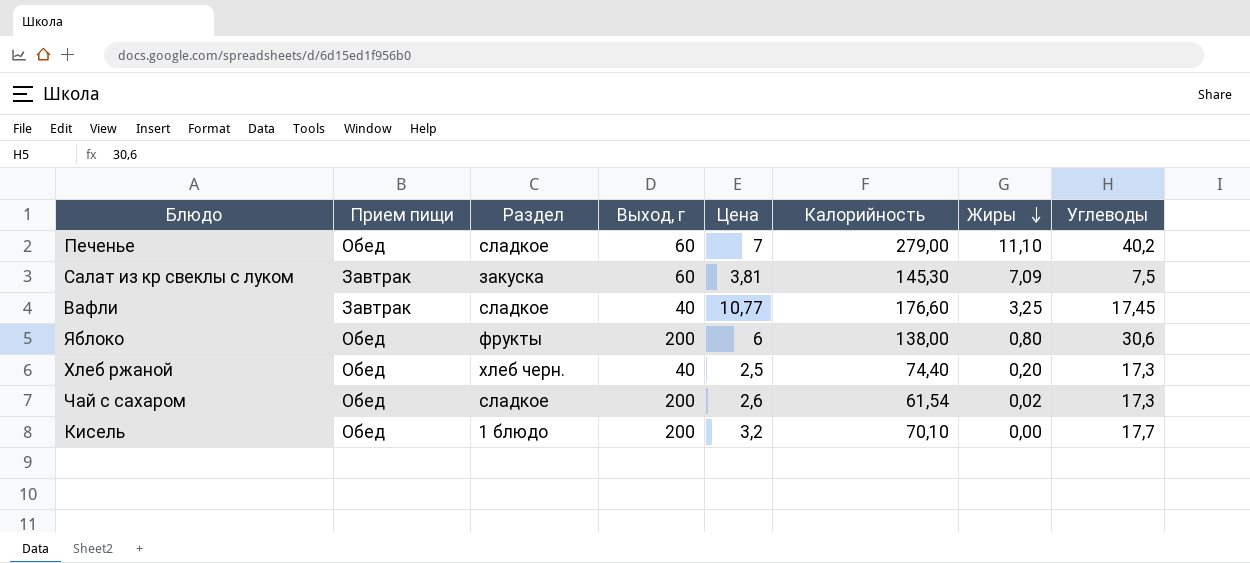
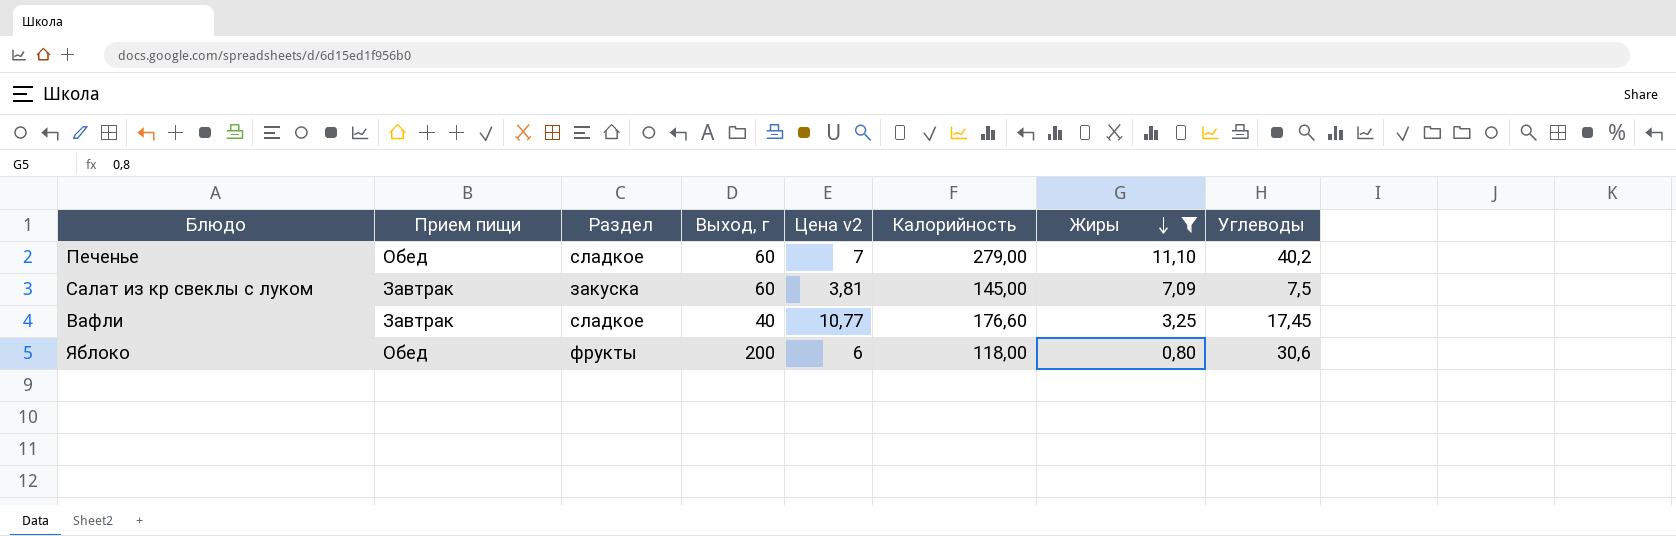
filter: none -> Жиры >= 0,80
column name: Цена -> Цена v2
Салат из кр свеклы с луком | Калорийность: 145,30 -> 145,00
Яблоко | Калорийность: 138,00 -> 118,00

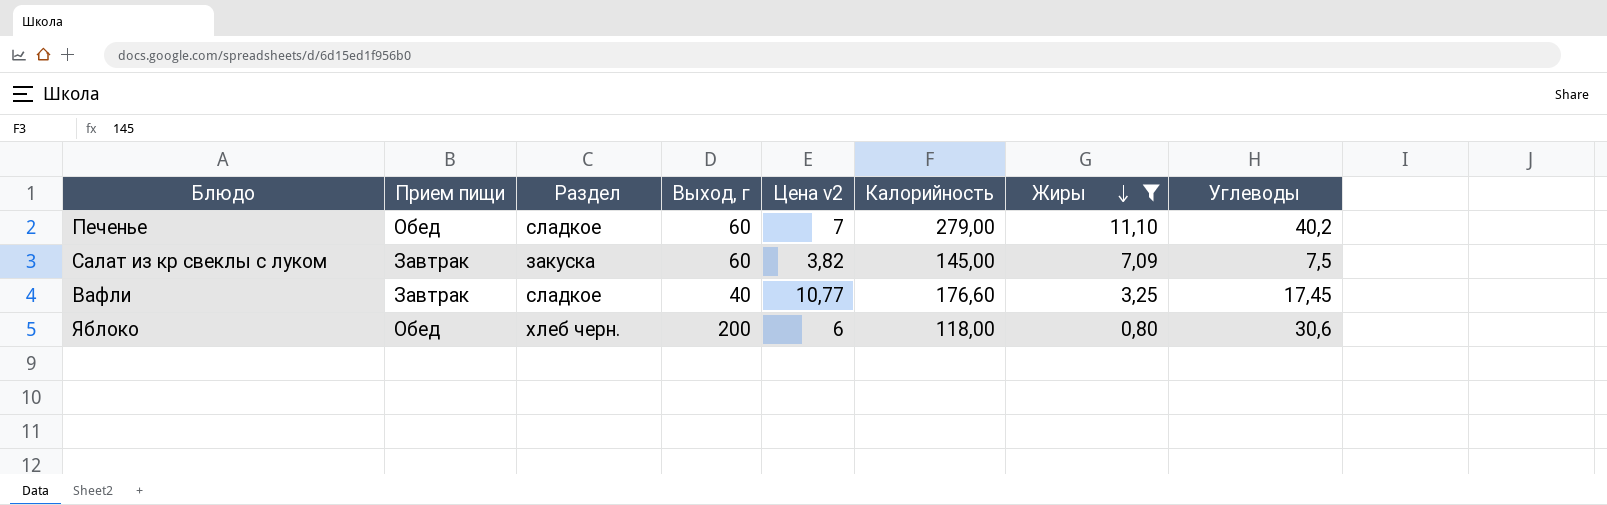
Салат из кр свеклы с луком | Цена v2: 3,81 -> 3,82
Яблоко | Раздел: фрукты -> хлеб черн.

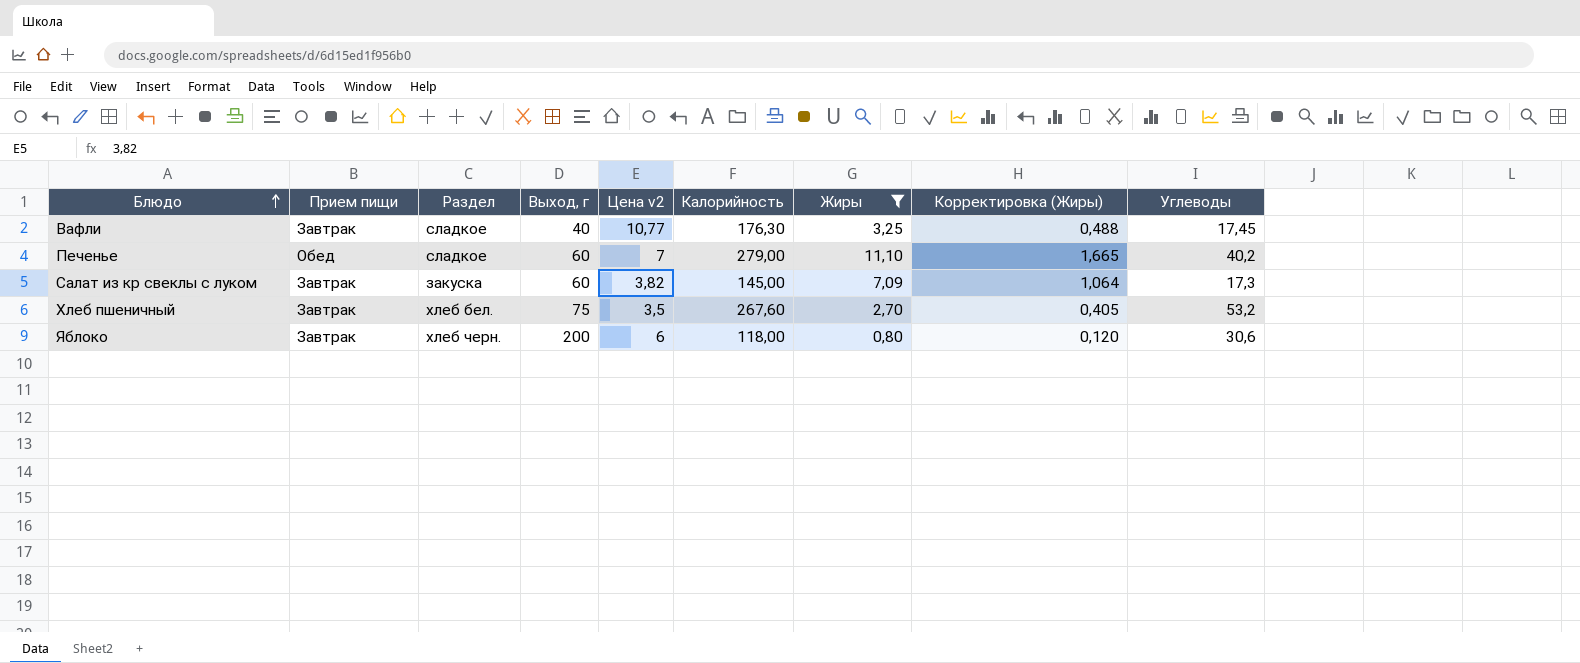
row order: Жиры descending -> Блюдо ascending
column Корректировка (Жиры) | formula: none -> [Жиры] * 0,15
Вафли | Калорийность: 176,60 -> 176,30
Салат из кр свеклы с луком | Углеводы: 7,5 -> 17,3
row Хлеб пшеничный: none -> Завтрак | хлеб бел. | 75 | 3,5 | 267,60 | 2,70 | 0,405 | 53,2
Яблоко | Прием пищи: Обед -> Завтрак

